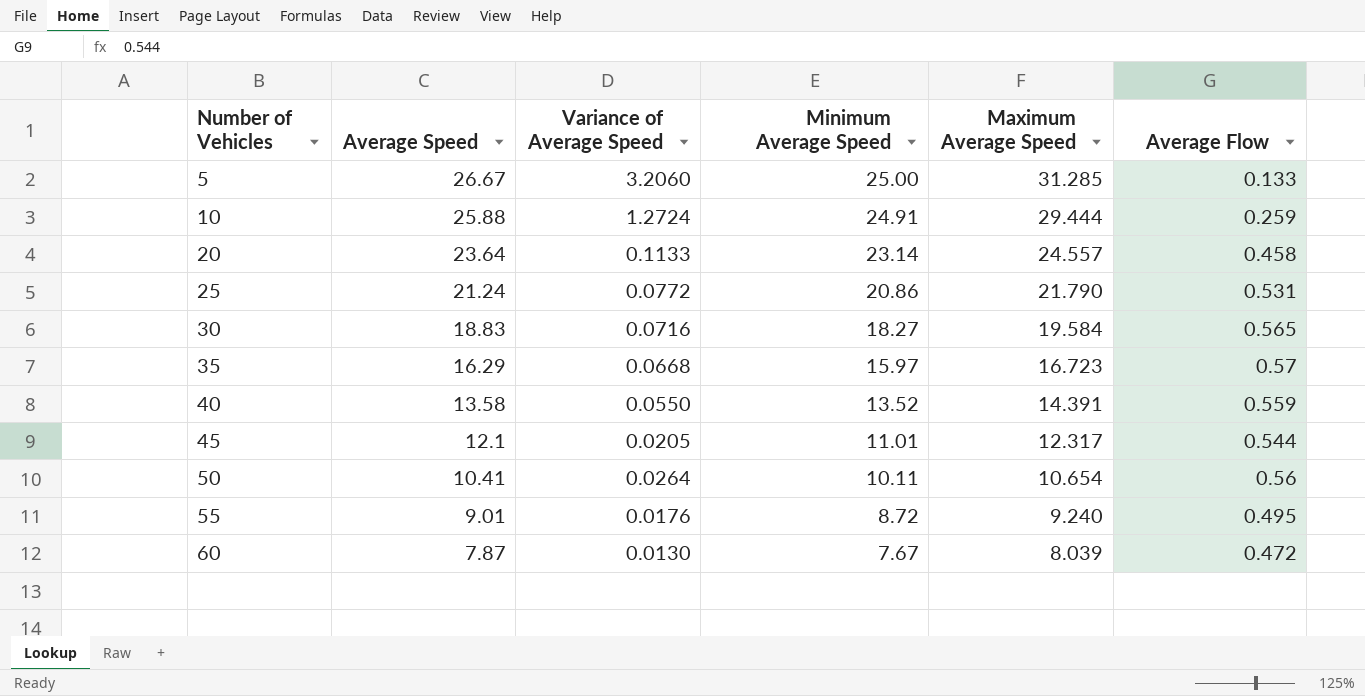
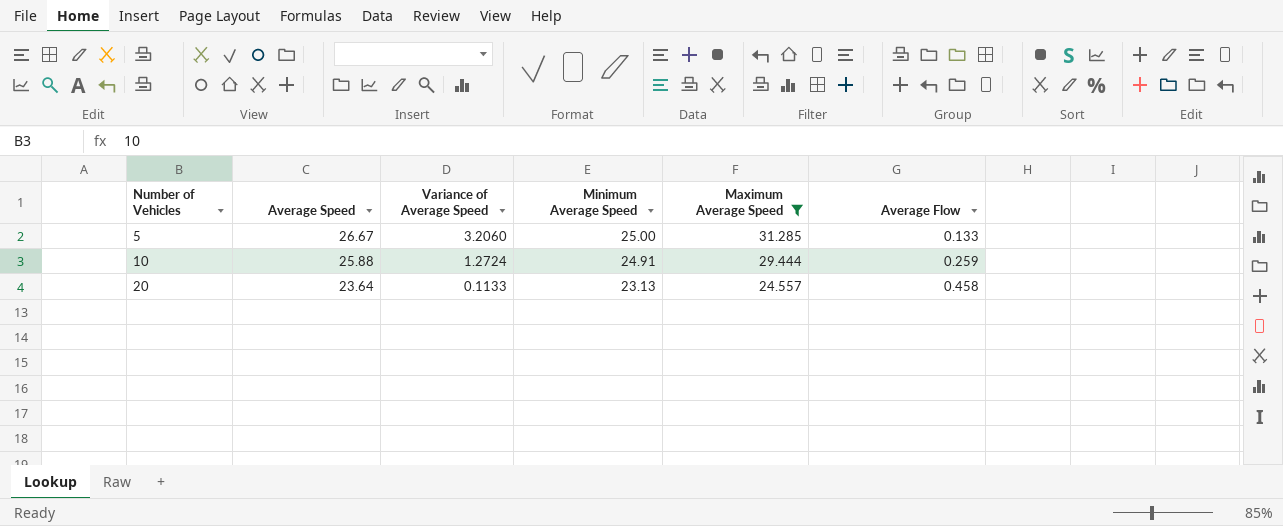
filter: none -> Maximum Average Speed >= 24.557
20 | Minimum Average Speed: 23.14 -> 23.13

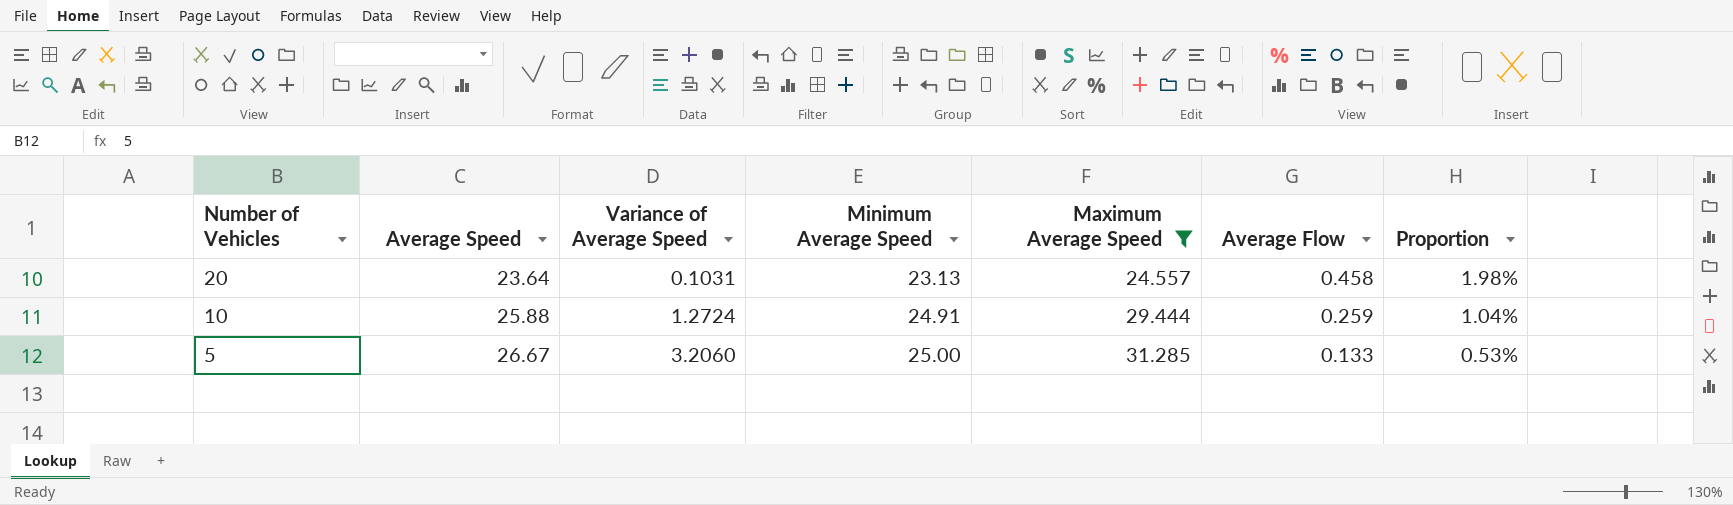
row order: Number of Vehicles ascending -> Number of Vehicles descending
column Proportion | formula: none -> [Average Flow] / [Minimum Average Speed]
20 | Variance of Average Speed: 0.1133 -> 0.1031

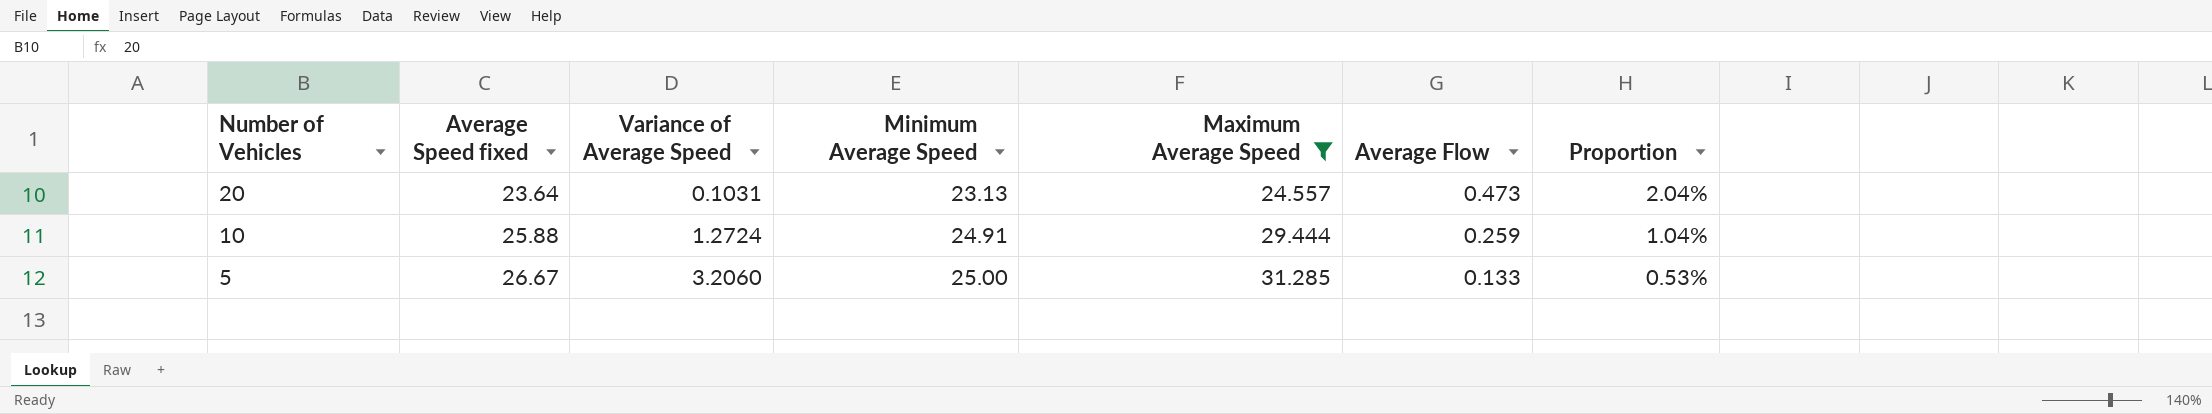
column name: Average Speed -> Average Speed fixed
20 | Average Flow: 0.458 -> 0.473
20 | Proportion: 1.98% -> 2.04%

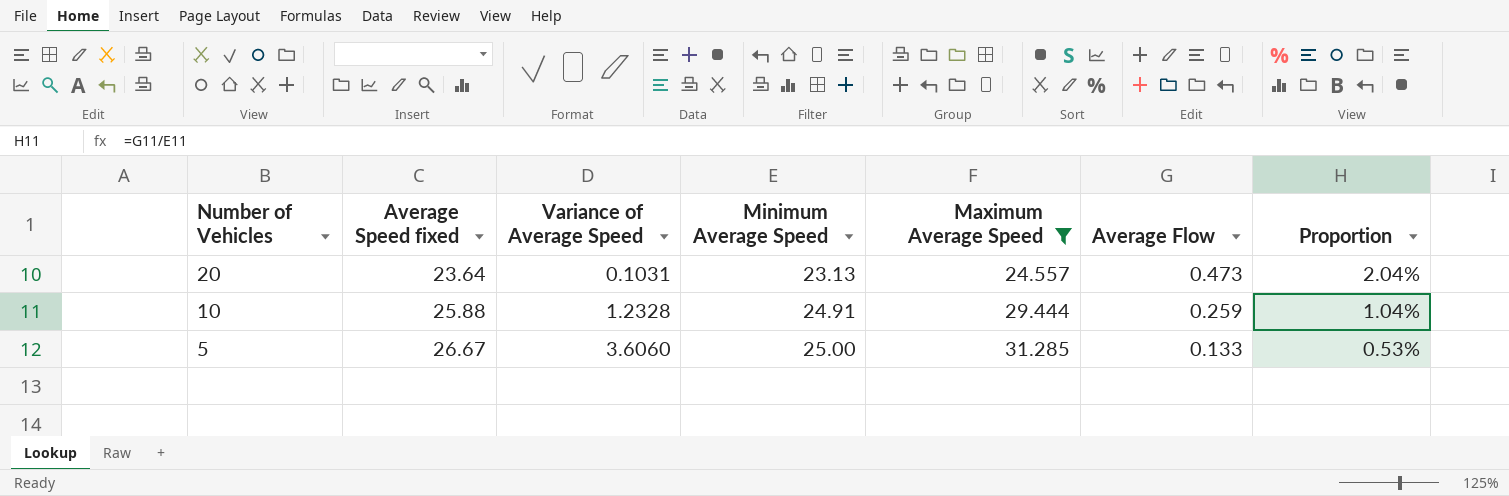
10 | Variance of Average Speed: 1.2724 -> 1.2328
5 | Variance of Average Speed: 3.2060 -> 3.6060

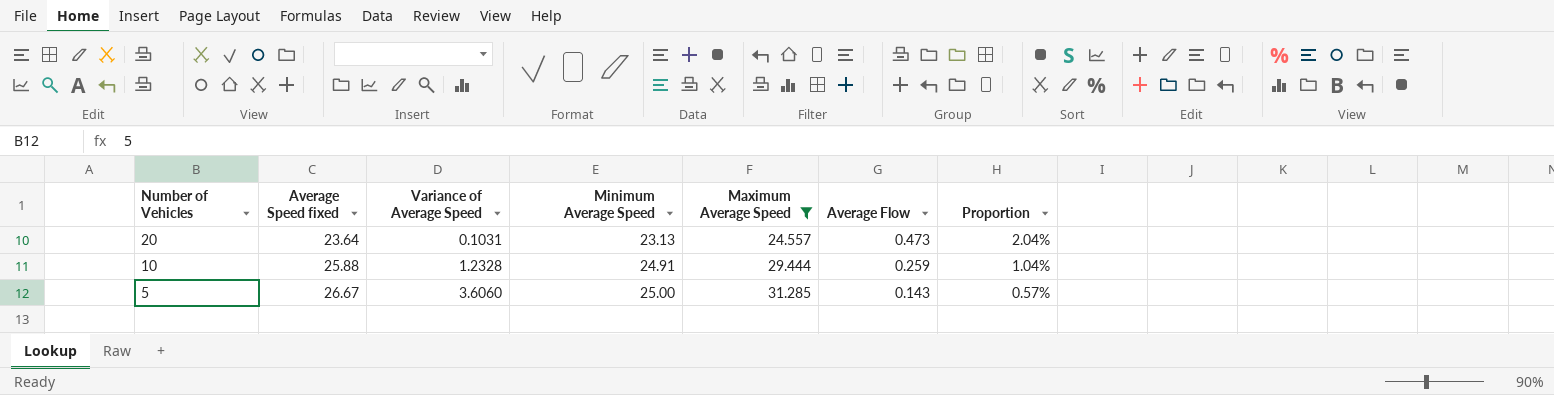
5 | Average Flow: 0.133 -> 0.143
5 | Proportion: 0.53% -> 0.57%

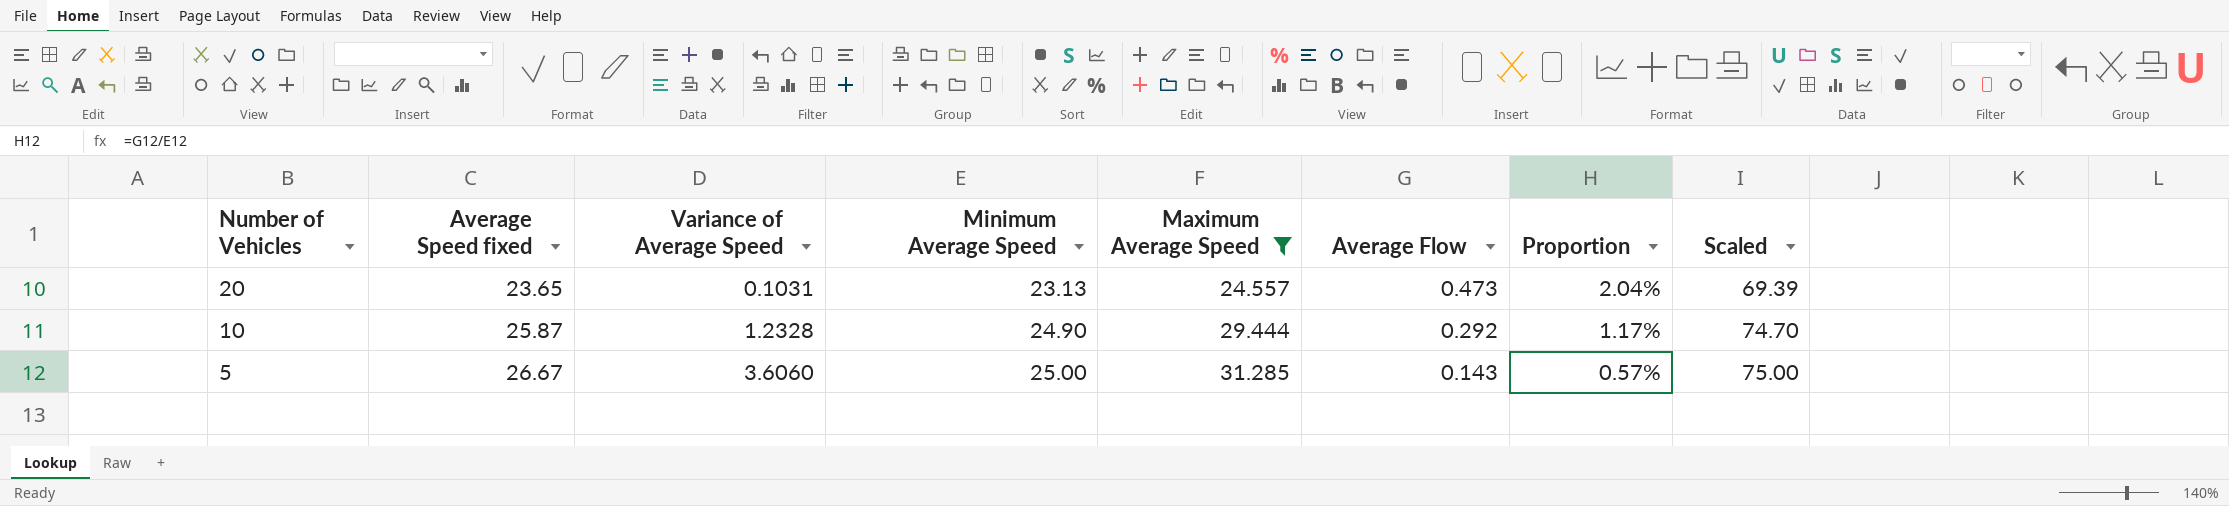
column Scaled | formula: none -> [Minimum Average Speed] * 3
20 | Average Speed fixed: 23.64 -> 23.65
10 | Average Speed fixed: 25.88 -> 25.87
10 | Minimum Average Speed: 24.91 -> 24.90
10 | Average Flow: 0.259 -> 0.292
10 | Proportion: 1.04% -> 1.17%

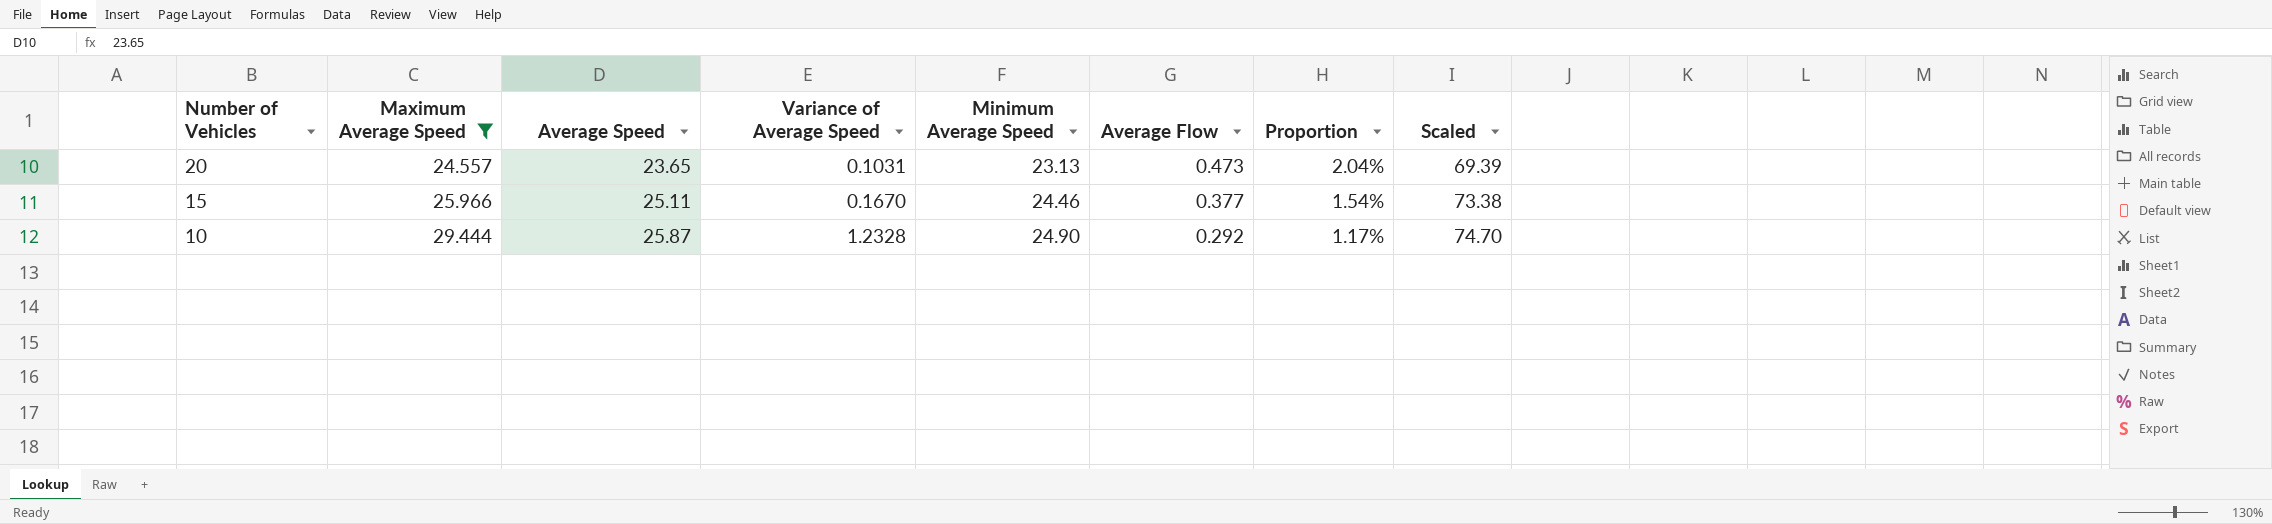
column Maximum Average Speed | position: 5 -> 2
column name: Average Speed fixed -> Average Speed
row 5: 26.67 | 3.6060 | 25.00 | 31.285 | 0.143 | 0.57% | 75.00 -> none
row 15: none -> 25.966 | 25.11 | 0.1670 | 24.46 | 0.377 | 1.54% | 73.38

